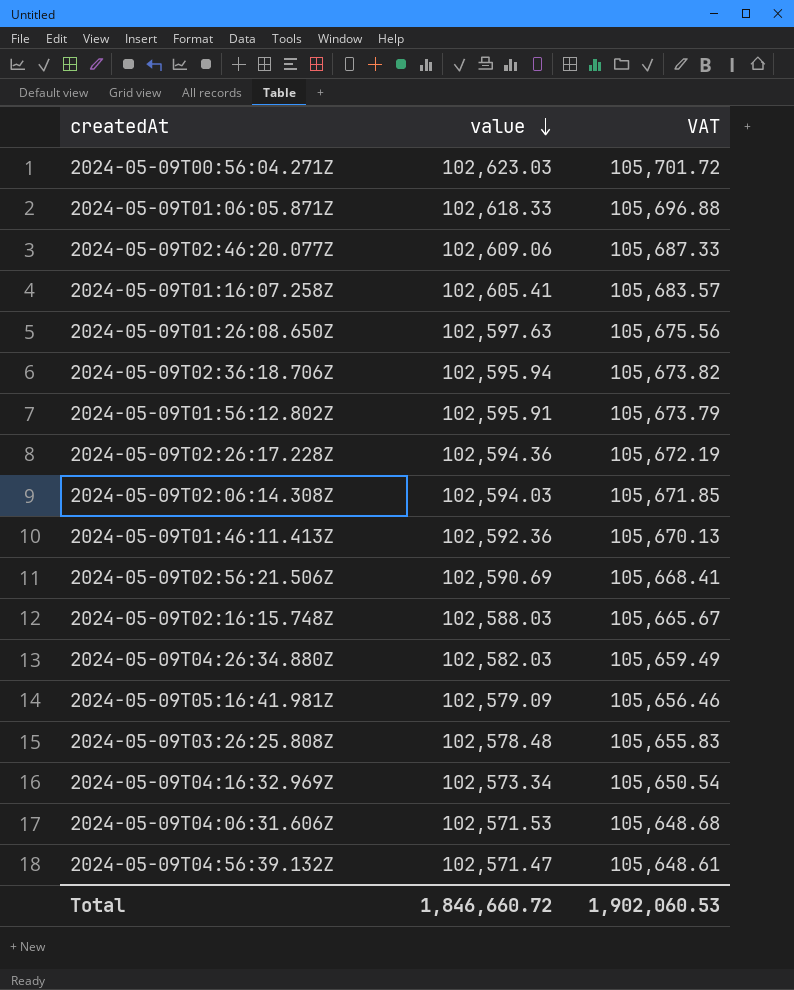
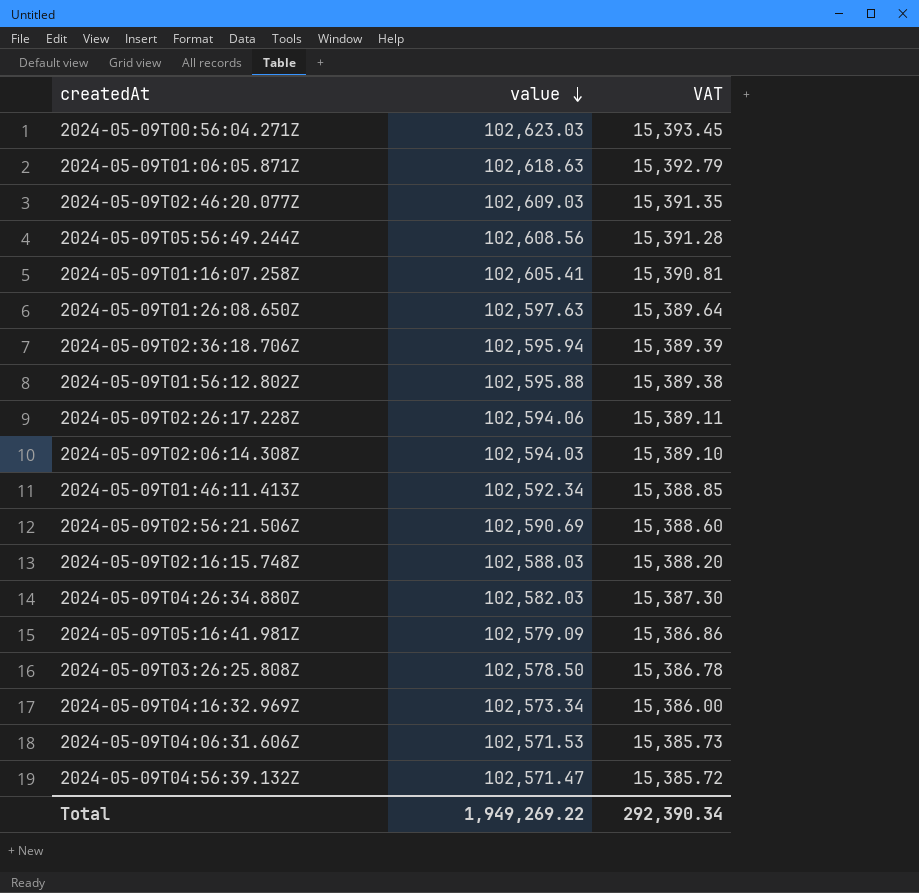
column VAT | formula: [value] * 1.03 -> [value] * 0.15
2024-05-09T01:06:05.871Z | value: 102,618.33 -> 102,618.63
2024-05-09T02:46:20.077Z | value: 102,609.06 -> 102,609.03
row 2024-05-09T05:56:49.244Z: none -> 102,608.56 | 15,391.28
2024-05-09T01:56:12.802Z | value: 102,595.91 -> 102,595.88
2024-05-09T02:26:17.228Z | value: 102,594.36 -> 102,594.06
2024-05-09T01:46:11.413Z | value: 102,592.36 -> 102,592.34
2024-05-09T03:26:25.808Z | value: 102,578.48 -> 102,578.50
Total | value: 1,846,660.72 -> 1,949,269.22
Total | VAT: 1,902,060.53 -> 292,390.34

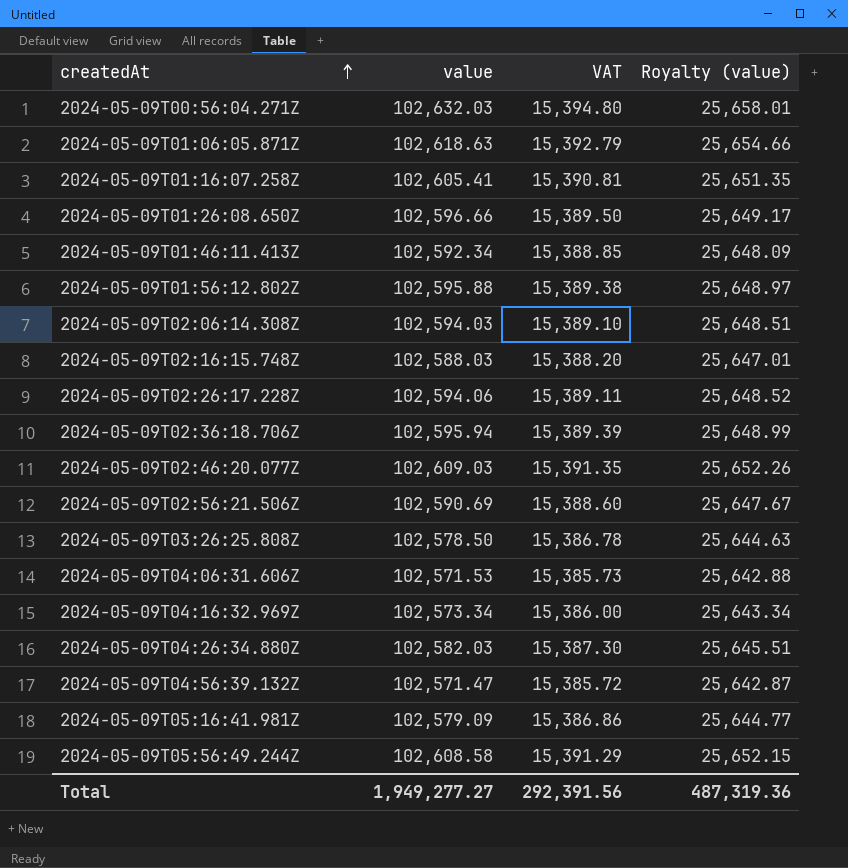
row order: value descending -> createdAt ascending
column Royalty (value) | formula: none -> [value] * 0.25
2024-05-09T00:56:04.271Z | value: 102,623.03 -> 102,632.03
2024-05-09T00:56:04.271Z | VAT: 15,393.45 -> 15,394.80
2024-05-09T01:26:08.650Z | value: 102,597.63 -> 102,596.66
2024-05-09T01:26:08.650Z | VAT: 15,389.64 -> 15,389.50
2024-05-09T05:56:49.244Z | value: 102,608.56 -> 102,608.58
2024-05-09T05:56:49.244Z | VAT: 15,391.28 -> 15,391.29
Total | value: 1,949,269.22 -> 1,949,277.27
Total | VAT: 292,390.34 -> 292,391.56

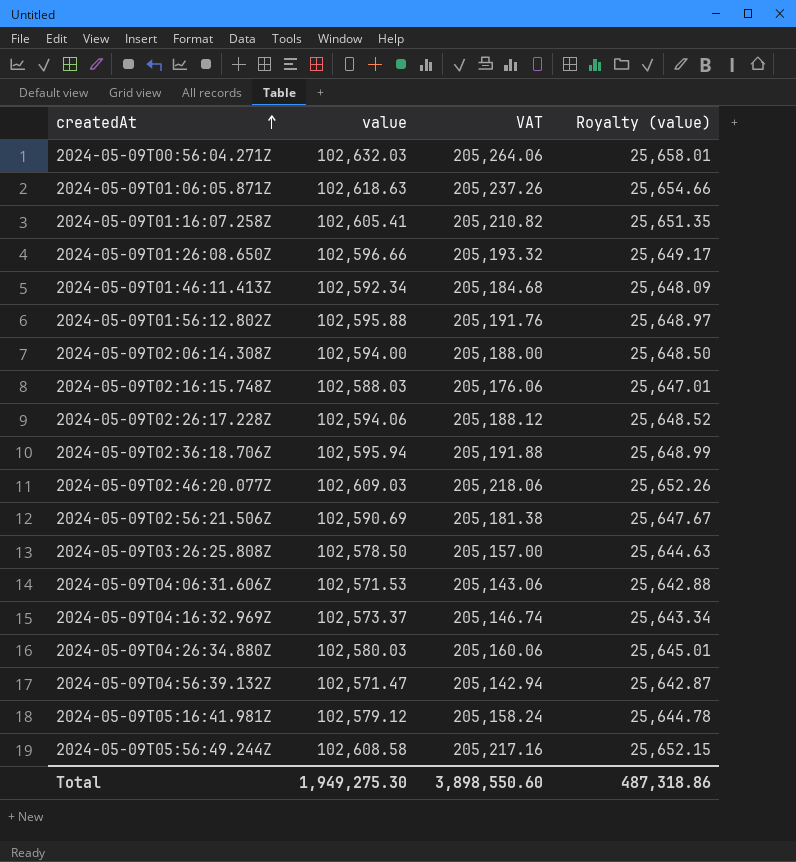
column VAT | formula: [value] * 0.15 -> [value] * 2
2024-05-09T02:06:14.308Z | value: 102,594.03 -> 102,594.00
2024-05-09T02:06:14.308Z | Royalty (value): 25,648.51 -> 25,648.50
2024-05-09T04:16:32.969Z | value: 102,573.34 -> 102,573.37
2024-05-09T04:26:34.880Z | value: 102,582.03 -> 102,580.03
2024-05-09T04:26:34.880Z | Royalty (value): 25,645.51 -> 25,645.01
2024-05-09T05:16:41.981Z | value: 102,579.09 -> 102,579.12
2024-05-09T05:16:41.981Z | Royalty (value): 25,644.77 -> 25,644.78
Total | value: 1,949,277.27 -> 1,949,275.30
Total | VAT: 292,391.56 -> 3,898,550.60
Total | Royalty (value): 487,319.36 -> 487,318.86

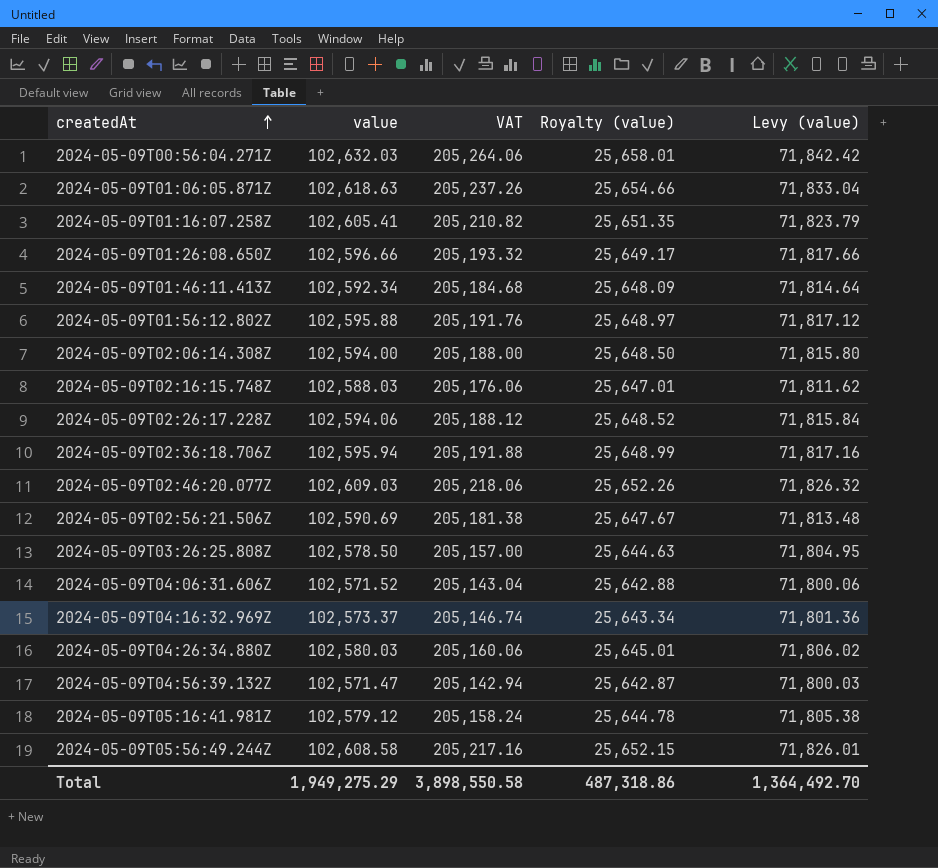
column Levy (value) | formula: none -> [value] * 0.7
2024-05-09T04:06:31.606Z | value: 102,571.53 -> 102,571.52
2024-05-09T04:06:31.606Z | VAT: 205,143.06 -> 205,143.04
Total | value: 1,949,275.30 -> 1,949,275.29
Total | VAT: 3,898,550.60 -> 3,898,550.58

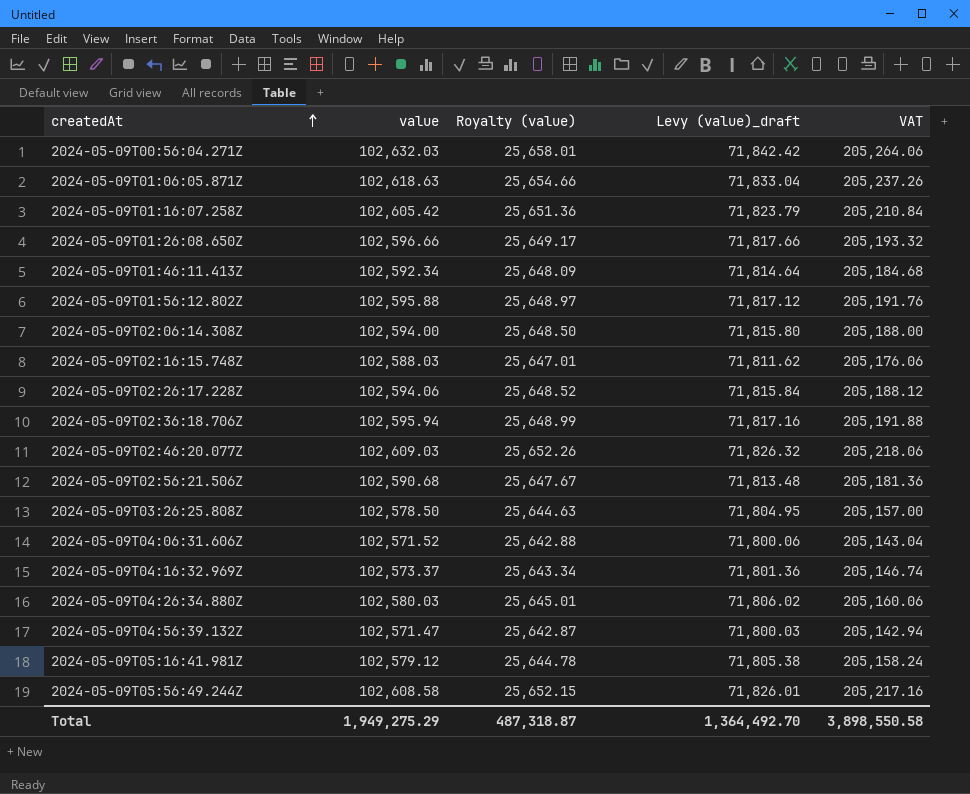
column name: Levy (value) -> Levy (value)_draft
column VAT | position: 3 -> 5
2024-05-09T01:16:07.258Z | value: 102,605.41 -> 102,605.42
2024-05-09T01:16:07.258Z | Royalty (value): 25,651.35 -> 25,651.36
2024-05-09T01:16:07.258Z | VAT: 205,210.82 -> 205,210.84
2024-05-09T02:56:21.506Z | value: 102,590.69 -> 102,590.68
2024-05-09T02:56:21.506Z | VAT: 205,181.38 -> 205,181.36
Total | Royalty (value): 487,318.86 -> 487,318.87

